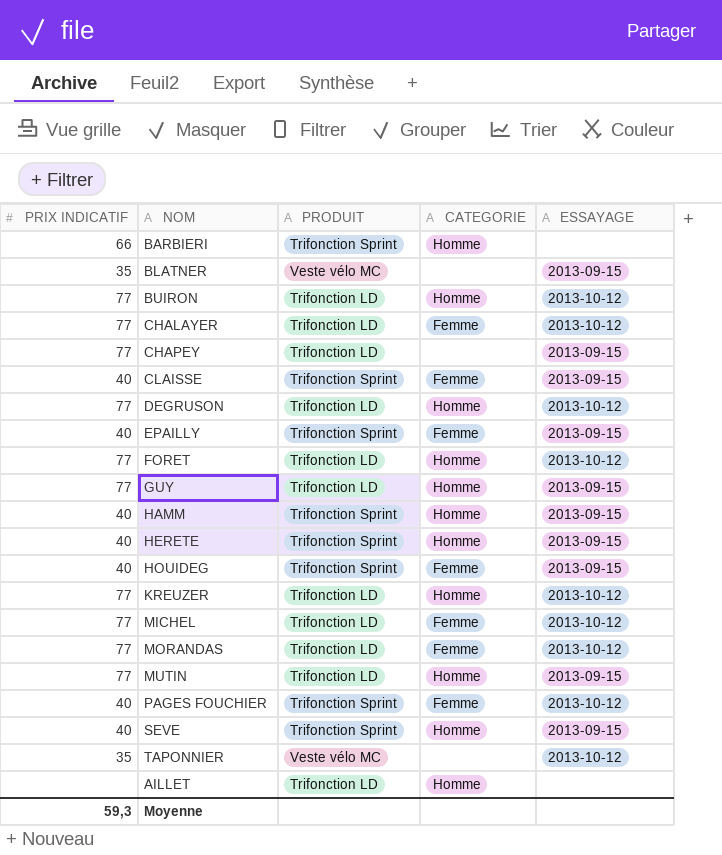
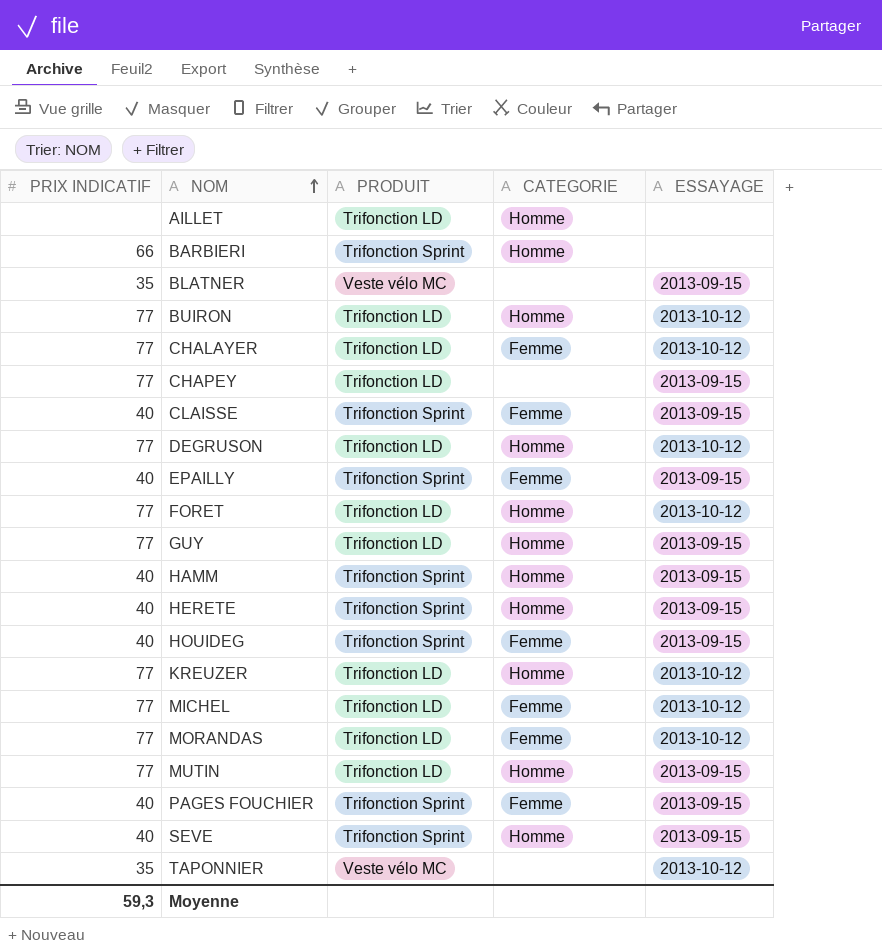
row order: none -> NOM ascending
PAGES FOUCHIER | ESSAYAGE: 2013-10-12 -> 2013-09-15

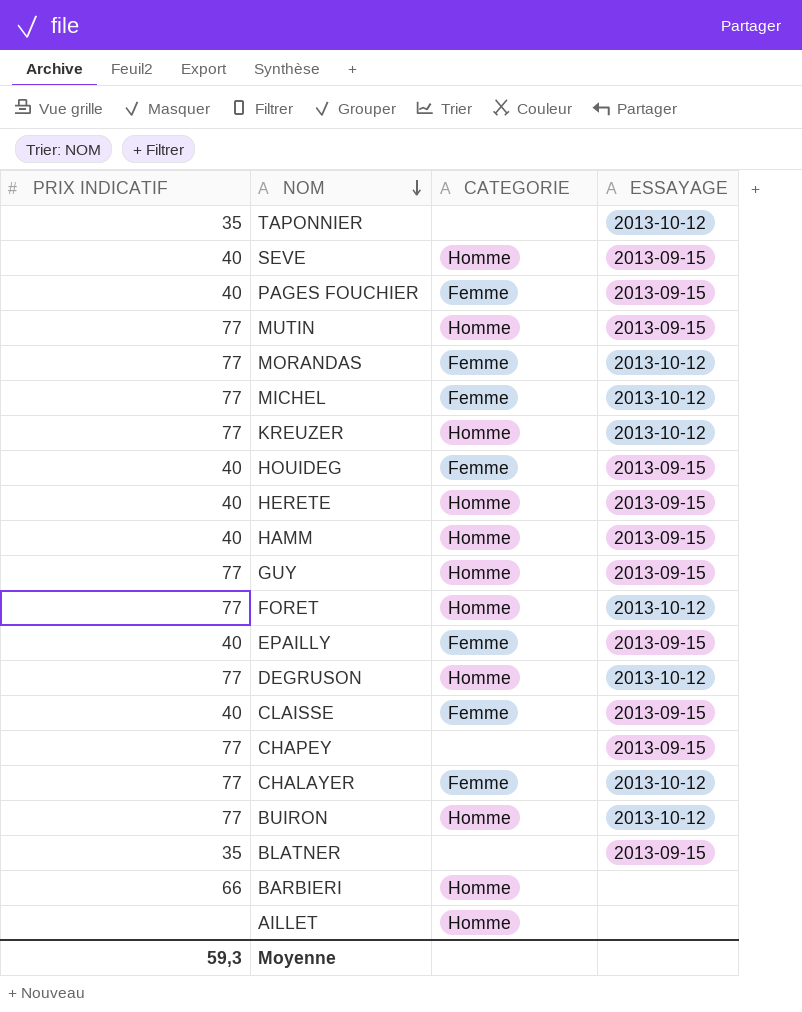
row order: NOM ascending -> NOM descending
column PRODUIT | position: 3 -> none

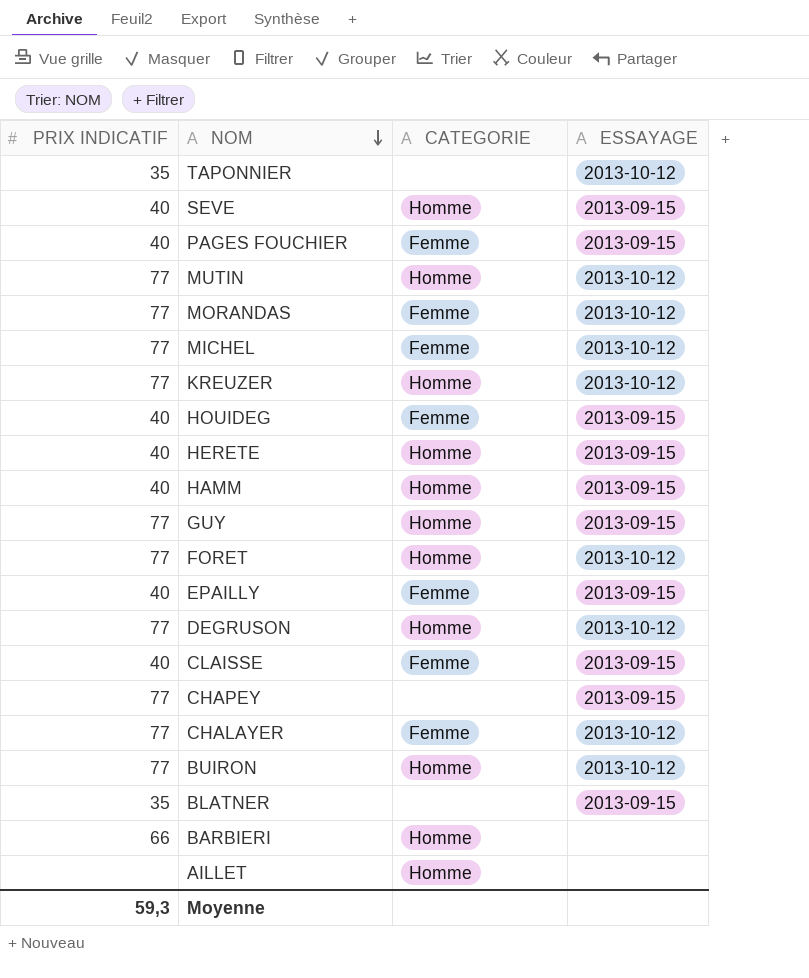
MUTIN | ESSAYAGE: 2013-09-15 -> 2013-10-12

